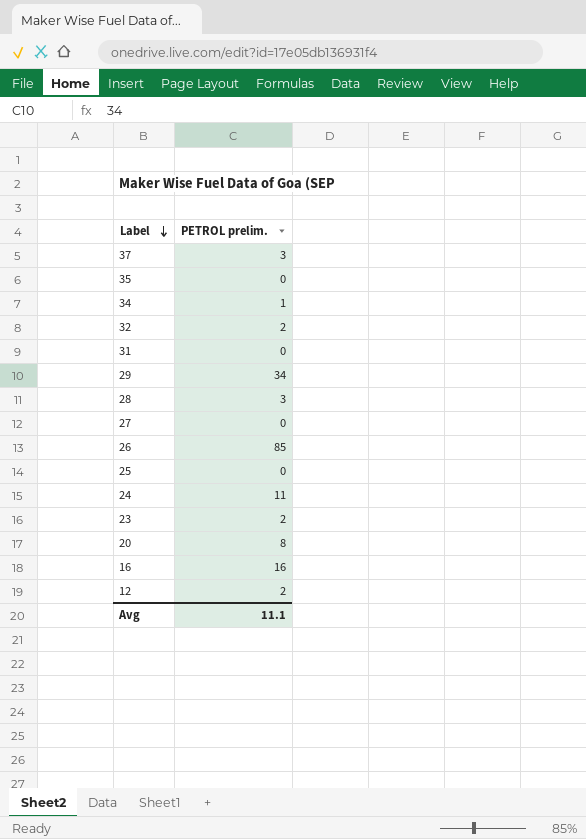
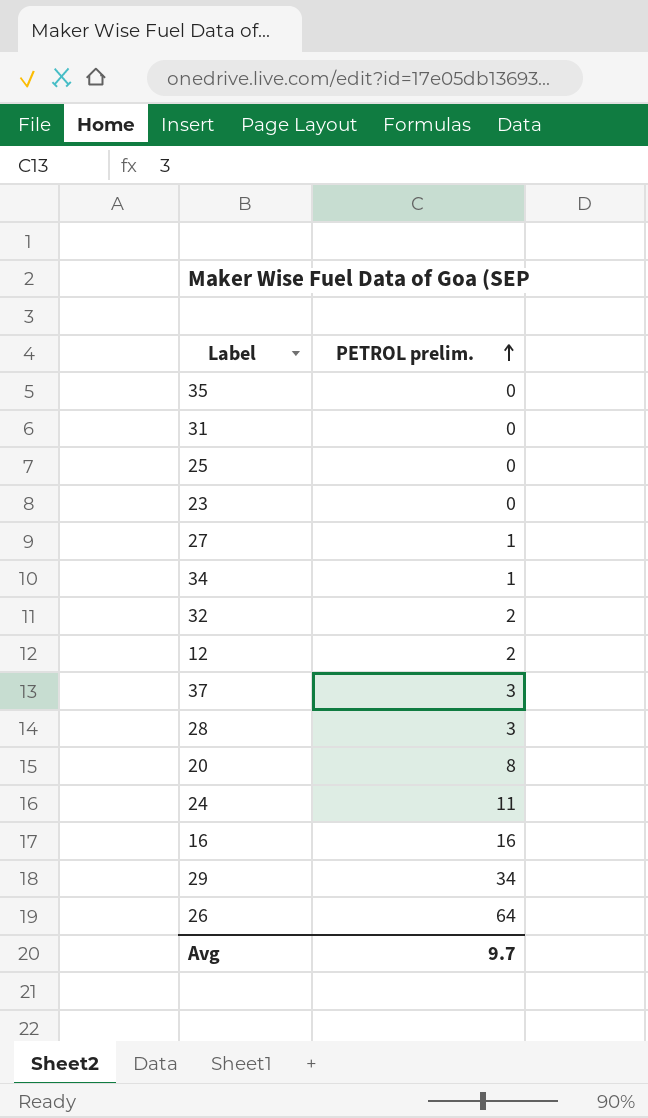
row order: Label descending -> PETROL prelim. ascending
23 | PETROL prelim.: 2 -> 0
27 | PETROL prelim.: 0 -> 1
26 | PETROL prelim.: 85 -> 64
Avg | PETROL prelim.: 11.1 -> 9.7

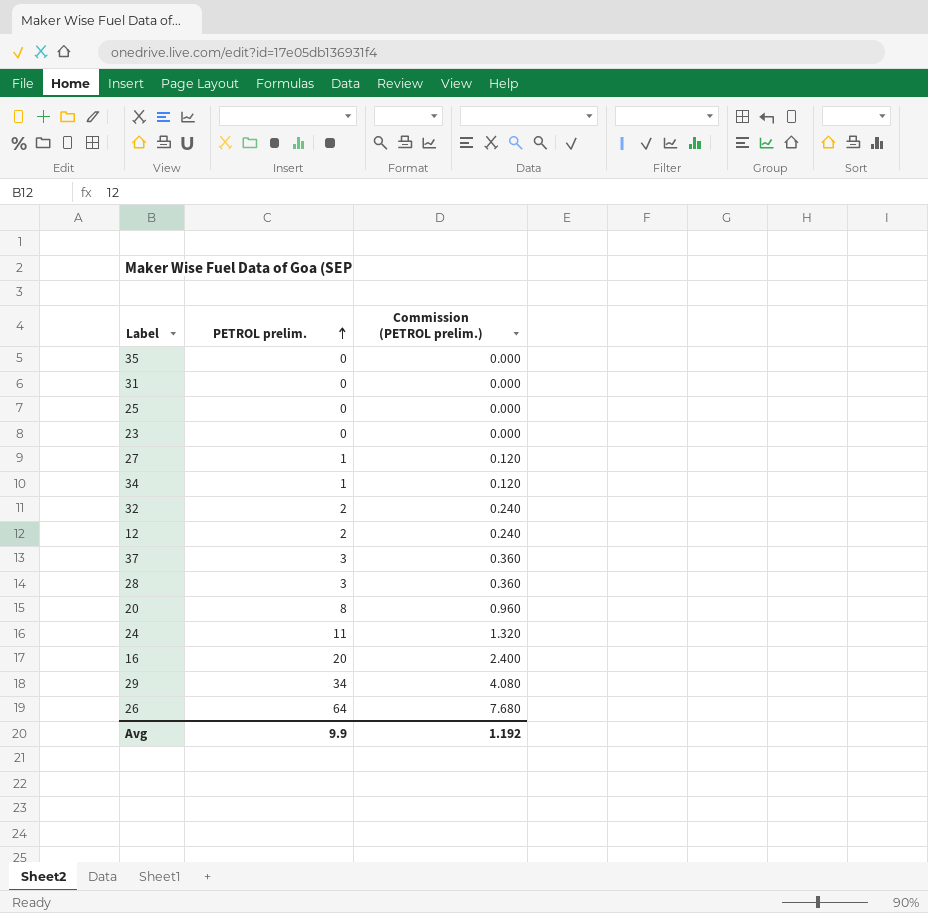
column Commission (PETROL prelim.) | formula: none -> [PETROL prelim.] * 0.12
16 | PETROL prelim.: 16 -> 20
Avg | PETROL prelim.: 9.7 -> 9.9

